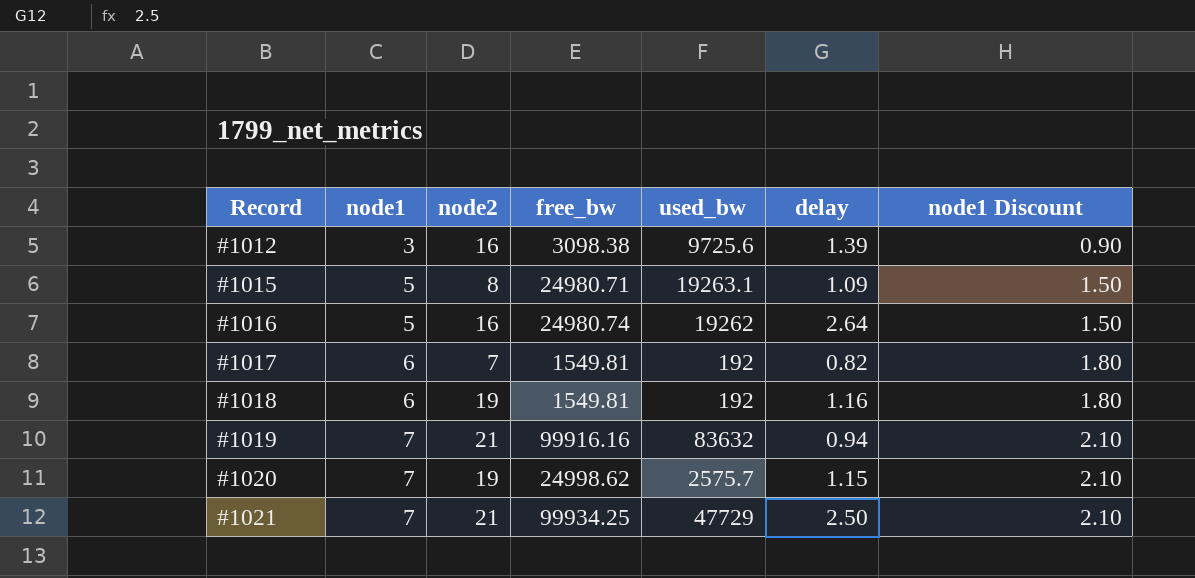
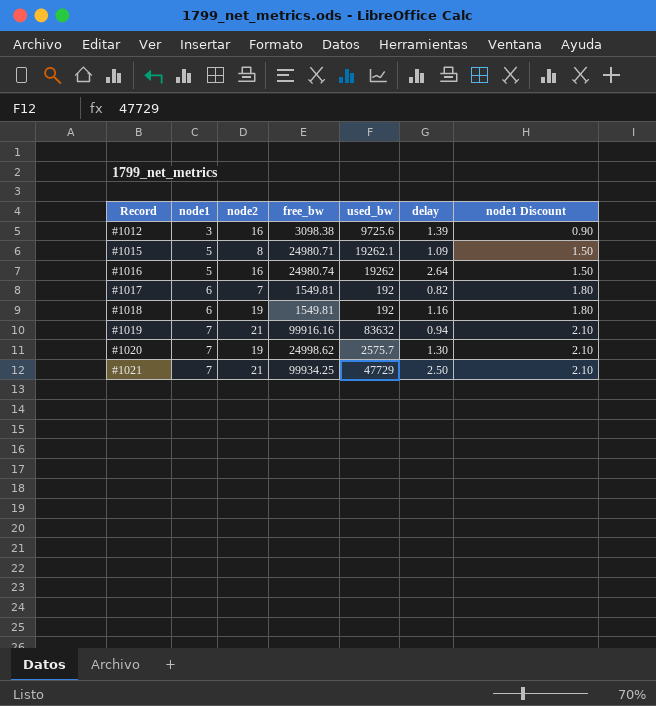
#1015 | used_bw: 19263.1 -> 19262.1
#1020 | delay: 1.15 -> 1.30

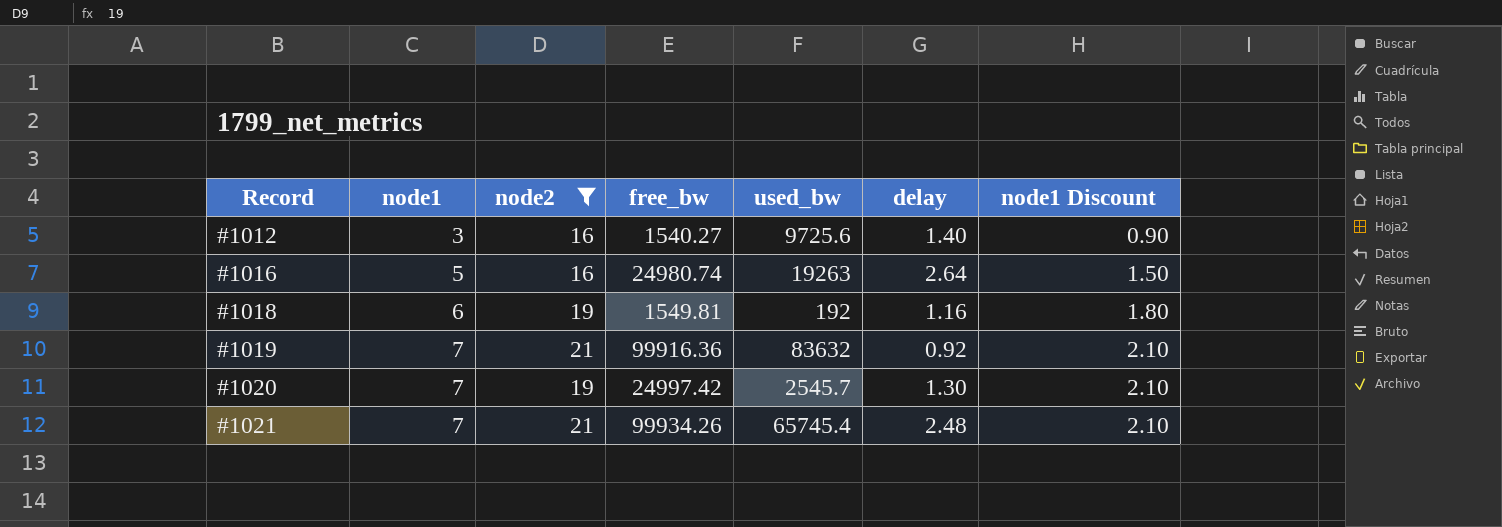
filter: none -> node2 >= 16
#1012 | free_bw: 3098.38 -> 1540.27
#1012 | delay: 1.39 -> 1.40
#1016 | used_bw: 19262 -> 19263
#1019 | free_bw: 99916.16 -> 99916.36
#1019 | delay: 0.94 -> 0.92
#1020 | free_bw: 24998.62 -> 24997.42
#1020 | used_bw: 2575.7 -> 2545.7
#1021 | free_bw: 99934.25 -> 99934.26
#1021 | used_bw: 47729 -> 65745.4
#1021 | delay: 2.50 -> 2.48

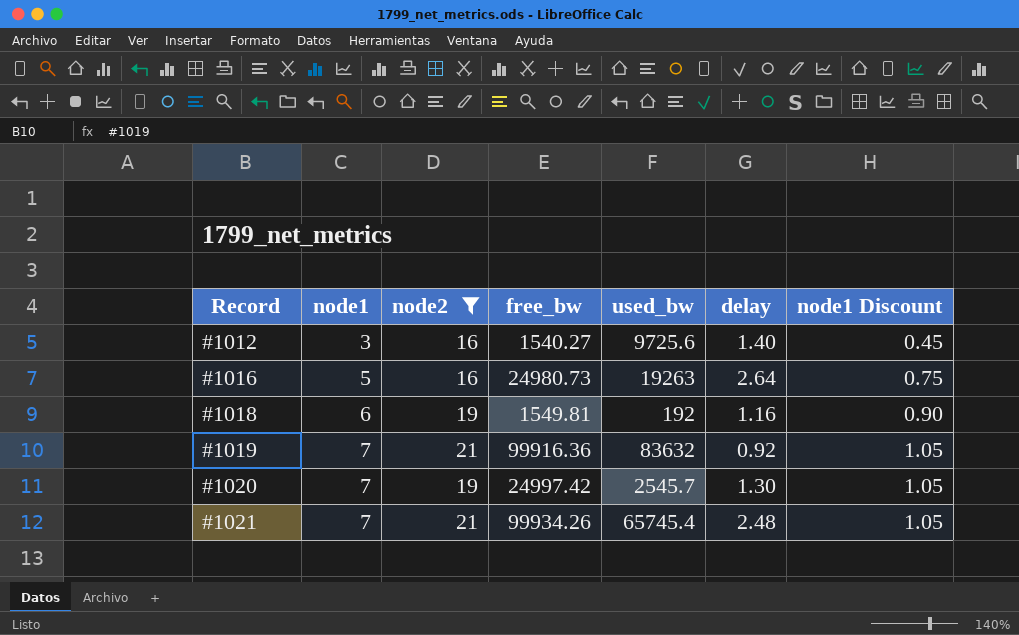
column node1 Discount | formula: [node1] * 0.3 -> [node1] * 0.15
#1016 | free_bw: 24980.74 -> 24980.73

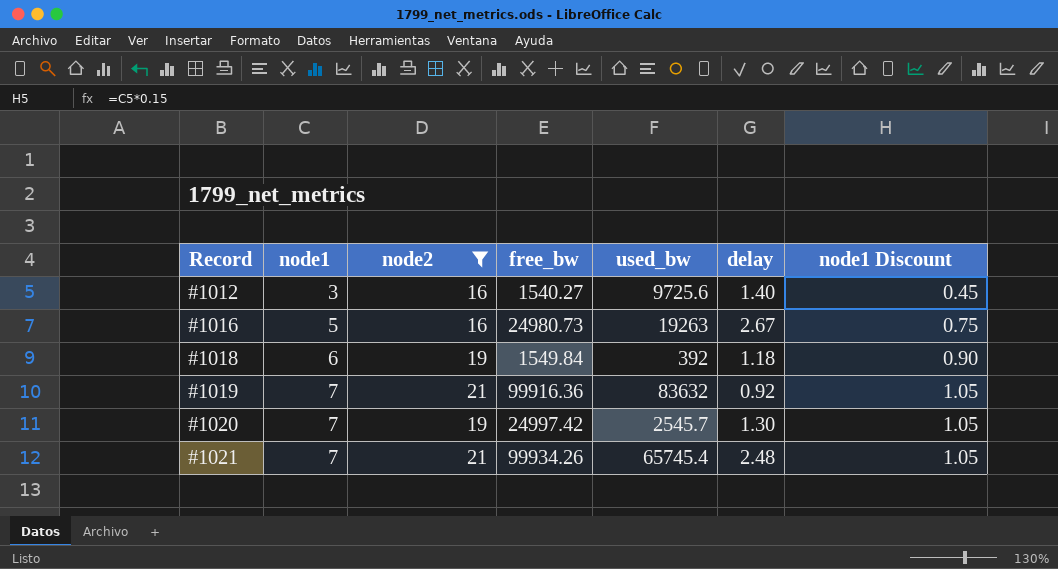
#1016 | delay: 2.64 -> 2.67
#1018 | free_bw: 1549.81 -> 1549.84
#1018 | used_bw: 192 -> 392
#1018 | delay: 1.16 -> 1.18

